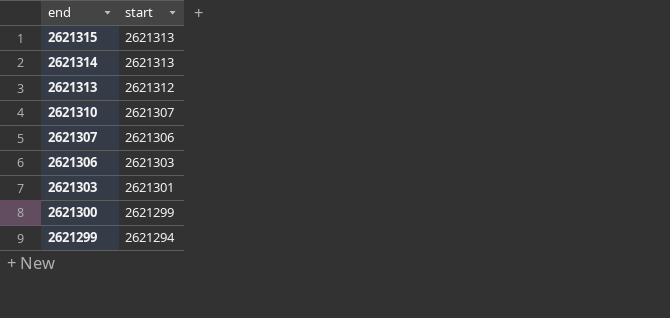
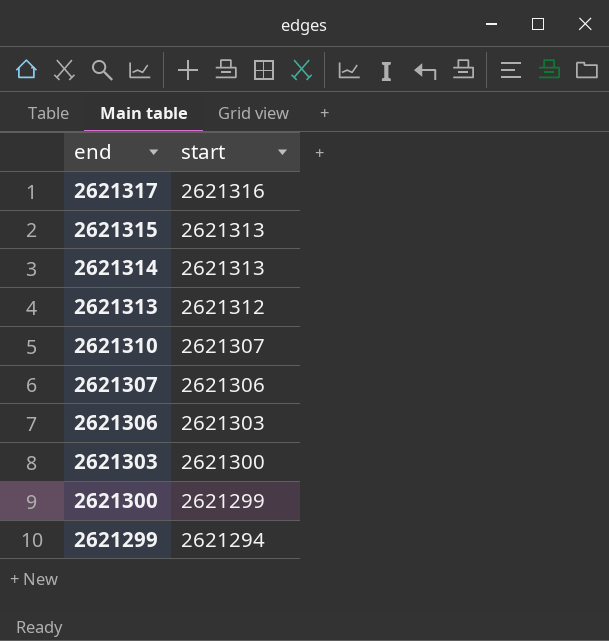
row 2621317: none -> 2621316
2621303 | start: 2621301 -> 2621300

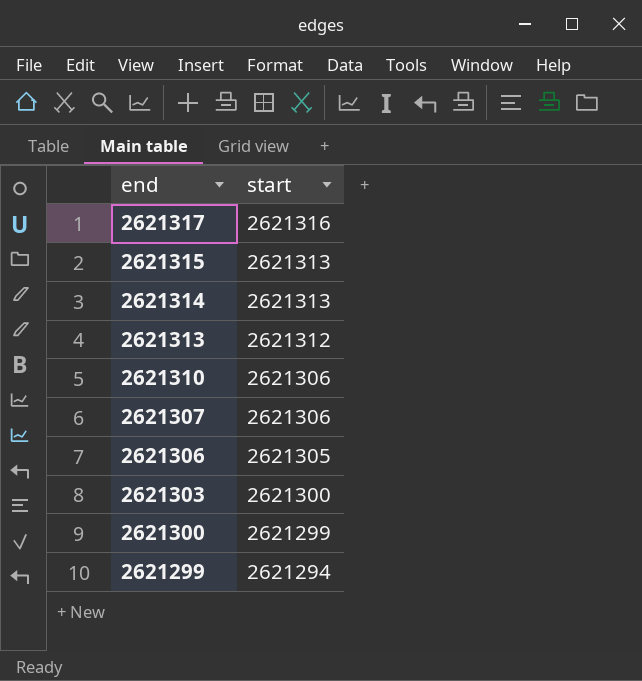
2621310 | start: 2621307 -> 2621306
2621306 | start: 2621303 -> 2621305

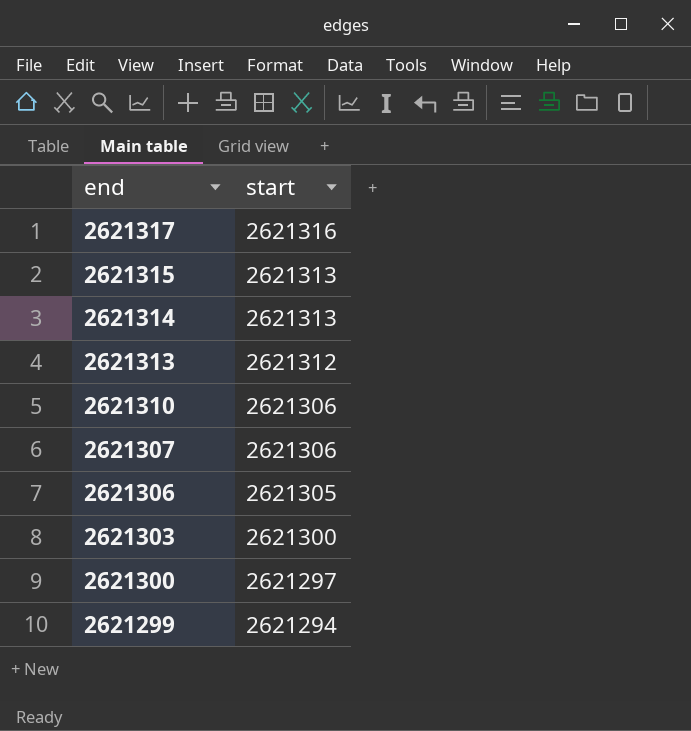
2621300 | start: 2621299 -> 2621297

